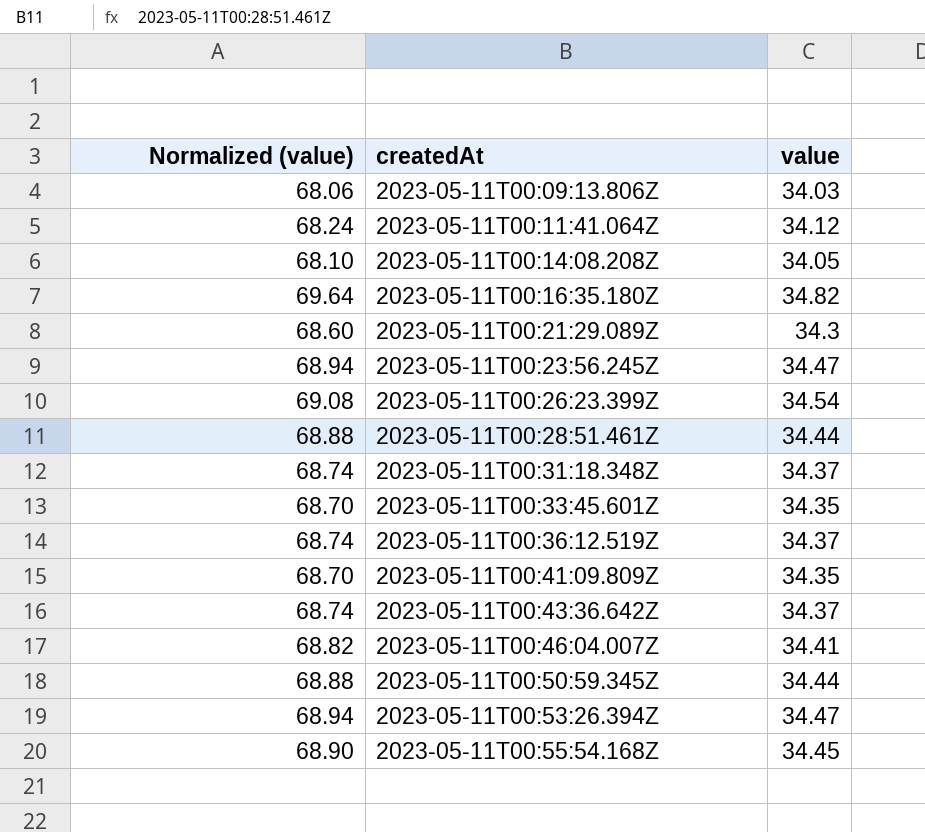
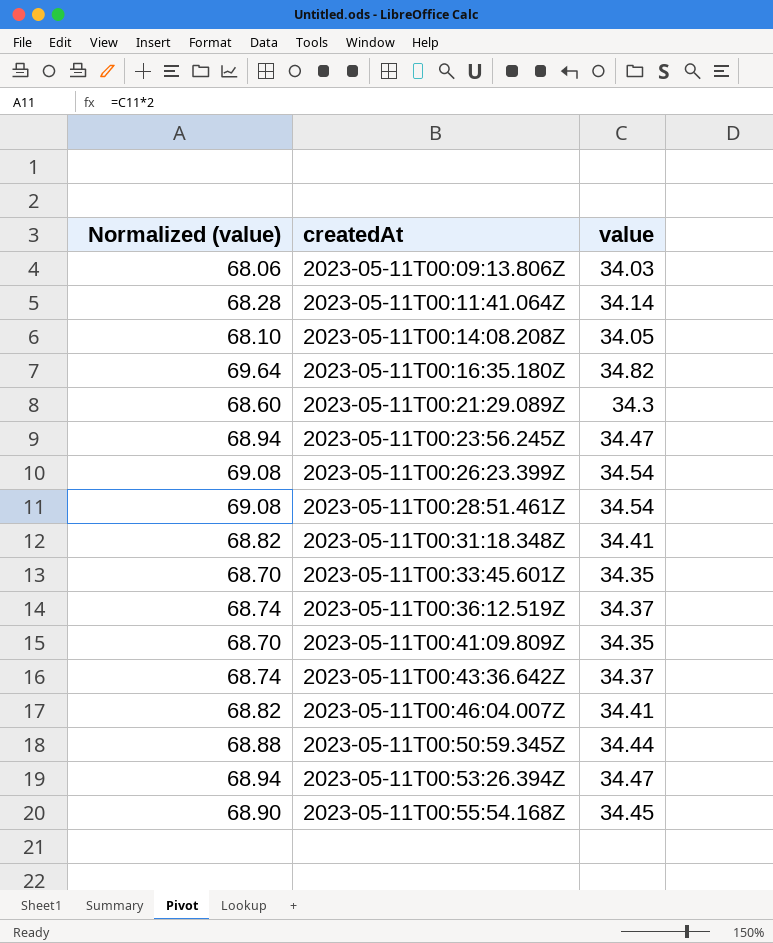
2023-05-11T00:11:41.064Z | Normalized (value): 68.24 -> 68.28
2023-05-11T00:11:41.064Z | value: 34.12 -> 34.14
2023-05-11T00:28:51.461Z | Normalized (value): 68.88 -> 69.08
2023-05-11T00:28:51.461Z | value: 34.44 -> 34.54
2023-05-11T00:31:18.348Z | Normalized (value): 68.74 -> 68.82
2023-05-11T00:31:18.348Z | value: 34.37 -> 34.41

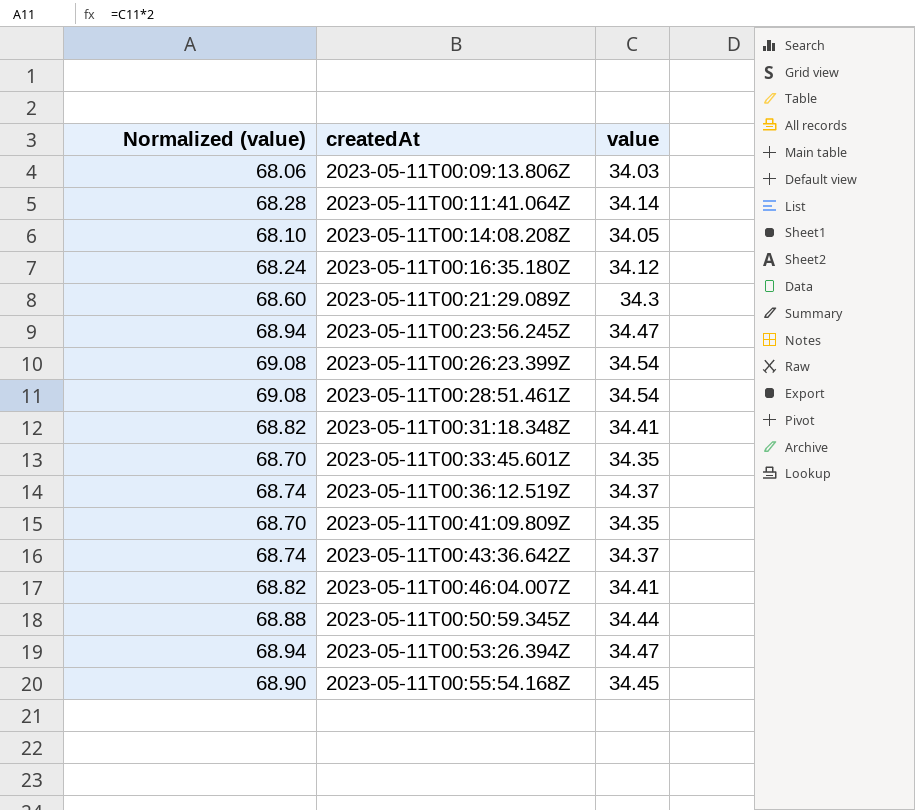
2023-05-11T00:16:35.180Z | Normalized (value): 69.64 -> 68.24
2023-05-11T00:16:35.180Z | value: 34.82 -> 34.12

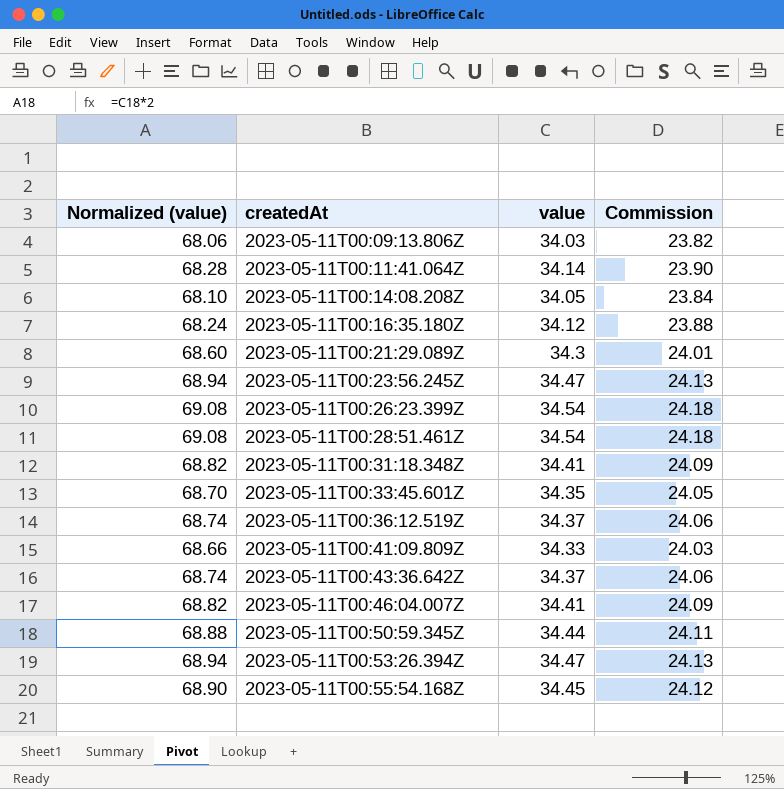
column Commission | formula: none -> [value] * 0.7
2023-05-11T00:41:09.809Z | Normalized (value): 68.70 -> 68.66
2023-05-11T00:41:09.809Z | value: 34.35 -> 34.33

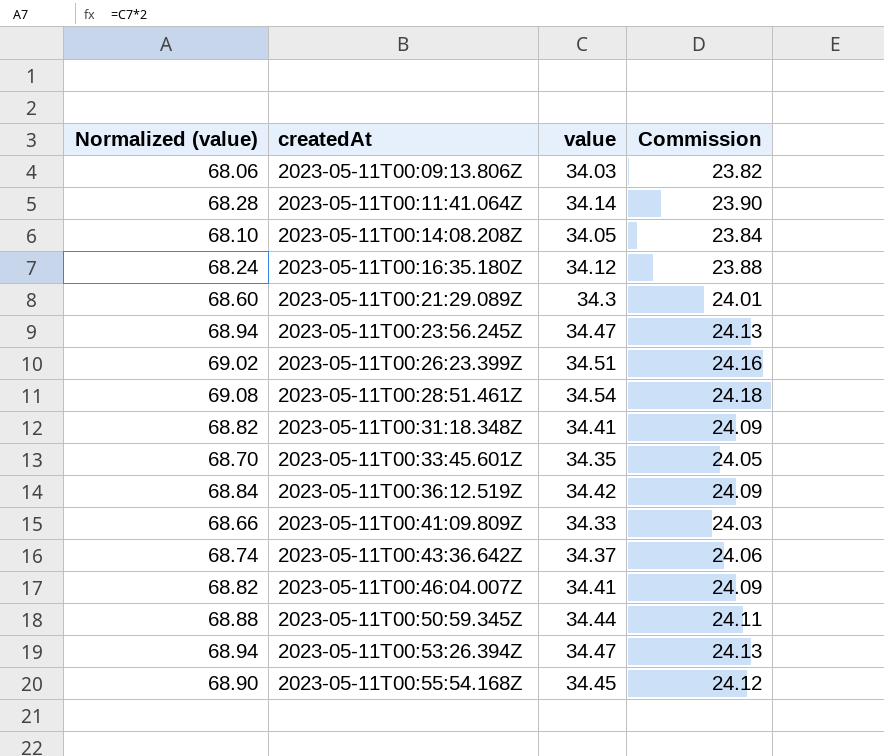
2023-05-11T00:26:23.399Z | Normalized (value): 69.08 -> 69.02
2023-05-11T00:26:23.399Z | value: 34.54 -> 34.51
2023-05-11T00:26:23.399Z | Commission: 24.18 -> 24.16
2023-05-11T00:36:12.519Z | Normalized (value): 68.74 -> 68.84
2023-05-11T00:36:12.519Z | value: 34.37 -> 34.42
2023-05-11T00:36:12.519Z | Commission: 24.06 -> 24.09

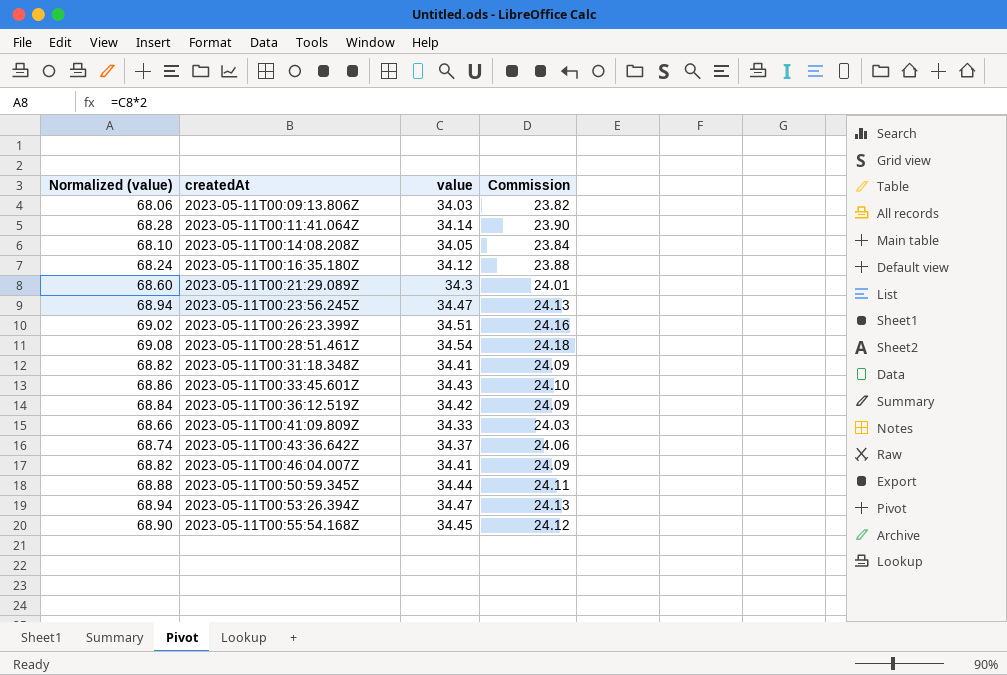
2023-05-11T00:33:45.601Z | Normalized (value): 68.70 -> 68.86
2023-05-11T00:33:45.601Z | value: 34.35 -> 34.43
2023-05-11T00:33:45.601Z | Commission: 24.05 -> 24.10

